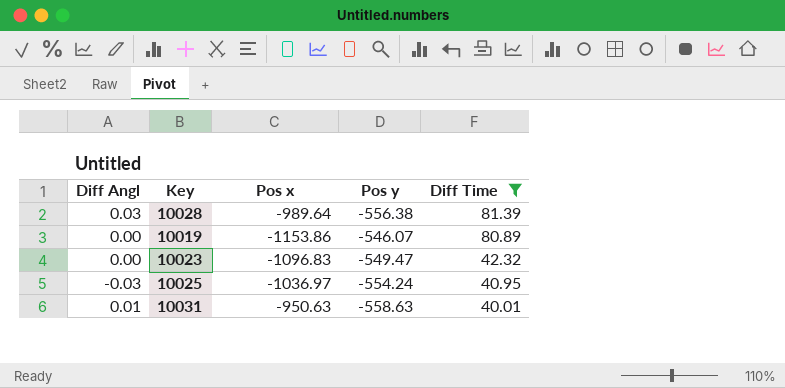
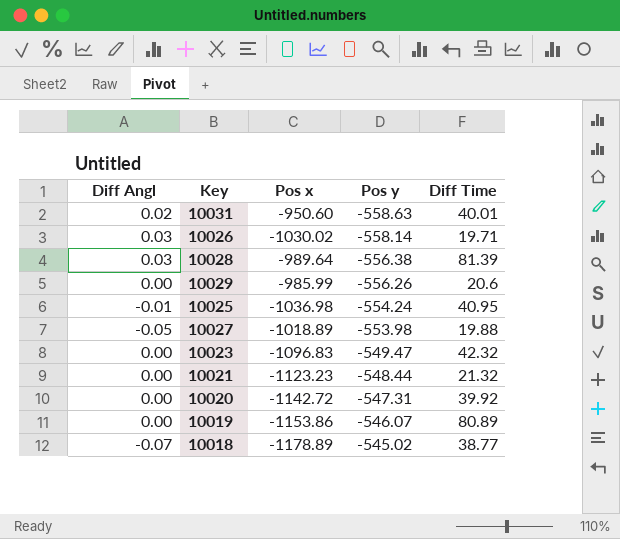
filter: Diff Time >= 40.01 -> none
row order: Diff Time descending -> Pos y ascending
10031 | Diff Angl: 0.01 -> 0.02
10031 | Pos x: -950.63 -> -950.60
10025 | Diff Angl: -0.03 -> -0.01
10025 | Pos x: -1036.97 -> -1036.98

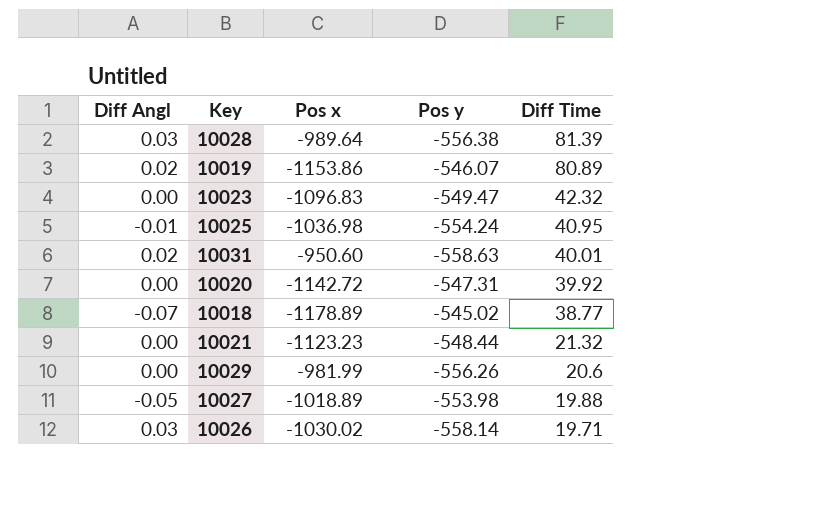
row order: Pos y ascending -> Diff Time descending
10019 | Diff Angl: 0.00 -> 0.02
10029 | Pos x: -985.99 -> -981.99

